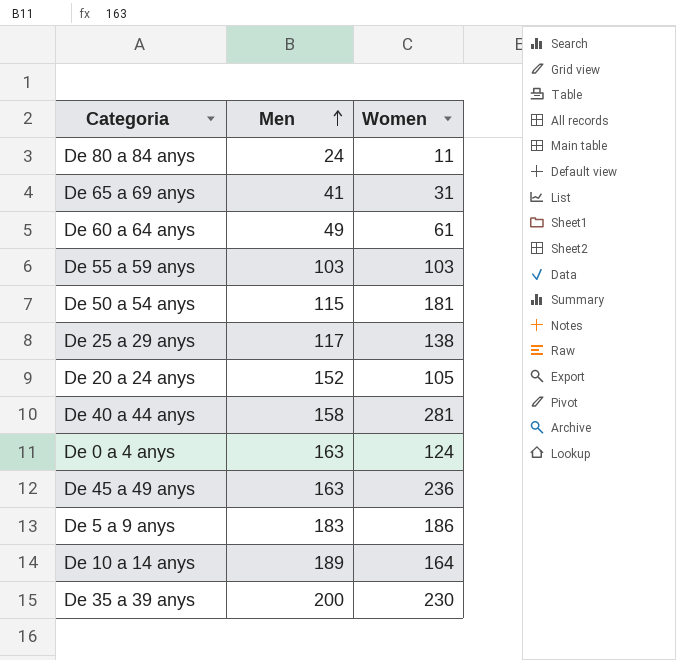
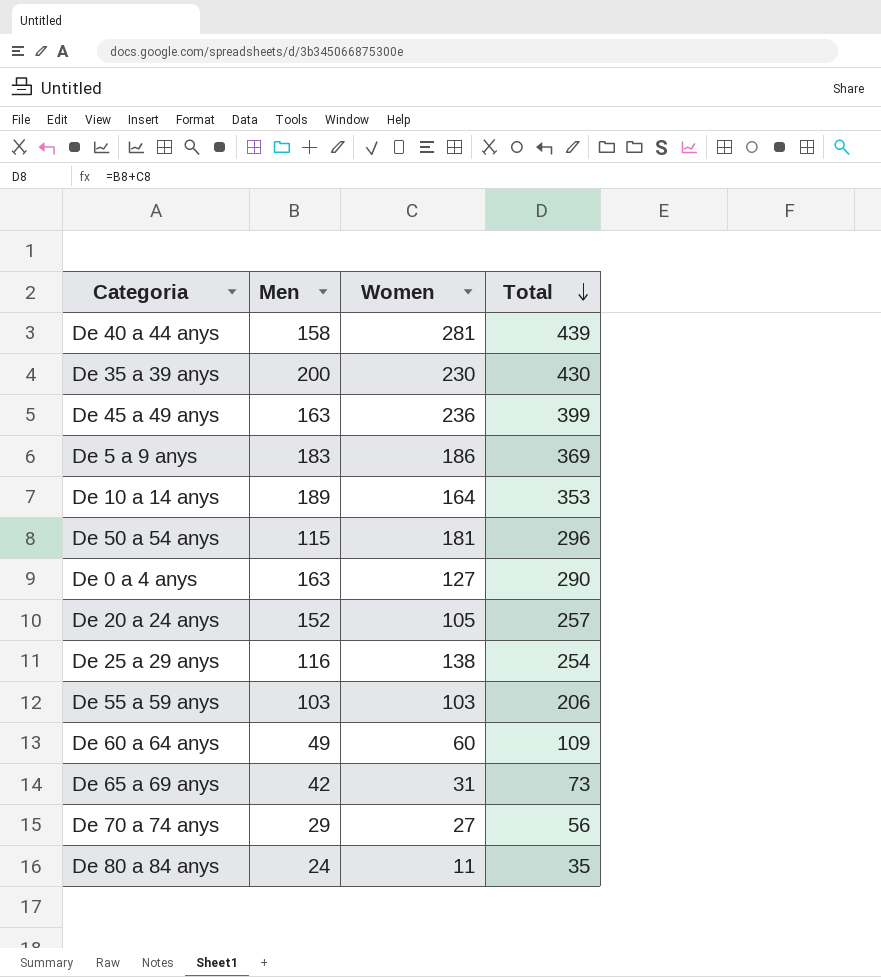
row order: Men ascending -> Total descending
column Total | formula: none -> [Men] + [Women]
De 0 a 4 anys | Women: 124 -> 127
De 25 a 29 anys | Men: 117 -> 116
De 60 a 64 anys | Women: 61 -> 60
De 65 a 69 anys | Men: 41 -> 42
row De 70 a 74 anys: none -> 29 | 27 | 56

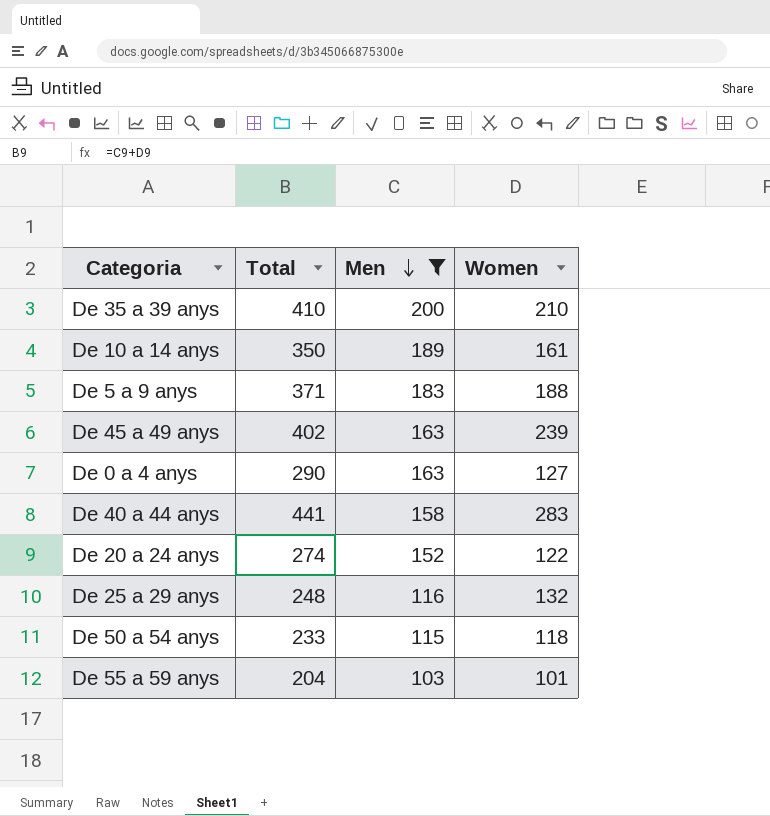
filter: none -> Men >= 103
row order: Total descending -> Men descending
column Total | position: 4 -> 2
De 35 a 39 anys | Total: 430 -> 410
De 35 a 39 anys | Women: 230 -> 210
De 10 a 14 anys | Total: 353 -> 350
De 10 a 14 anys | Women: 164 -> 161
De 5 a 9 anys | Total: 369 -> 371
De 5 a 9 anys | Women: 186 -> 188
De 45 a 49 anys | Total: 399 -> 402
De 45 a 49 anys | Women: 236 -> 239
De 40 a 44 anys | Total: 439 -> 441
De 40 a 44 anys | Women: 281 -> 283
De 20 a 24 anys | Total: 257 -> 274
De 20 a 24 anys | Women: 105 -> 122
De 25 a 29 anys | Total: 254 -> 248
De 25 a 29 anys | Women: 138 -> 132
De 50 a 54 anys | Total: 296 -> 233
De 50 a 54 anys | Women: 181 -> 118
De 55 a 59 anys | Total: 206 -> 204
De 55 a 59 anys | Women: 103 -> 101

